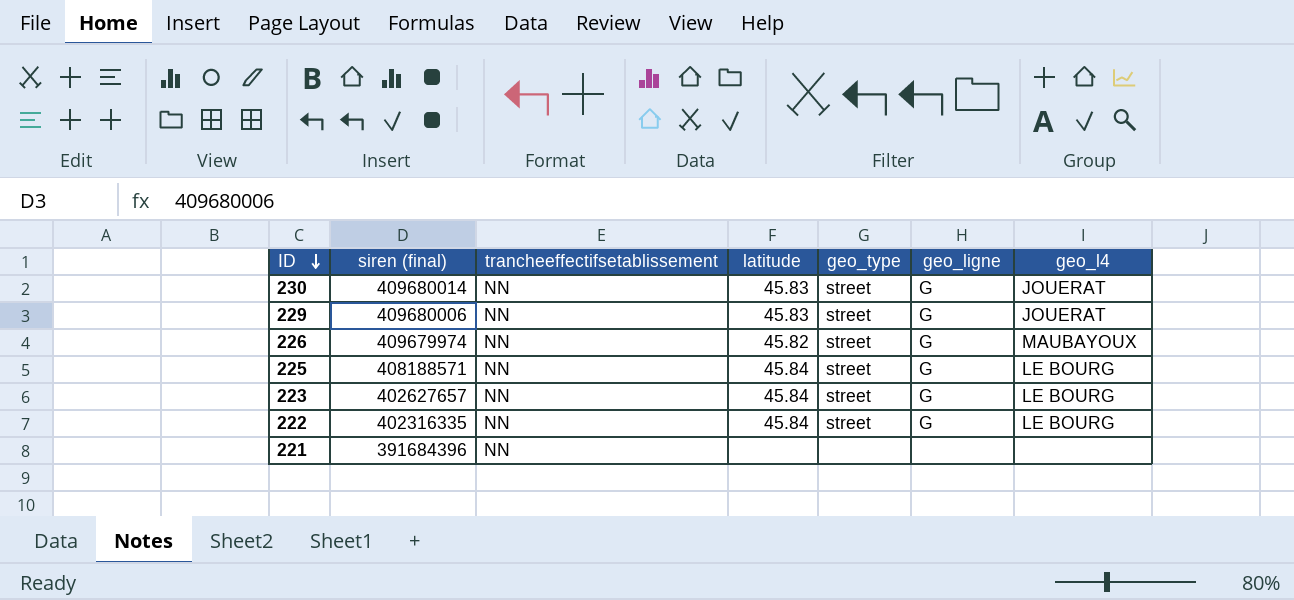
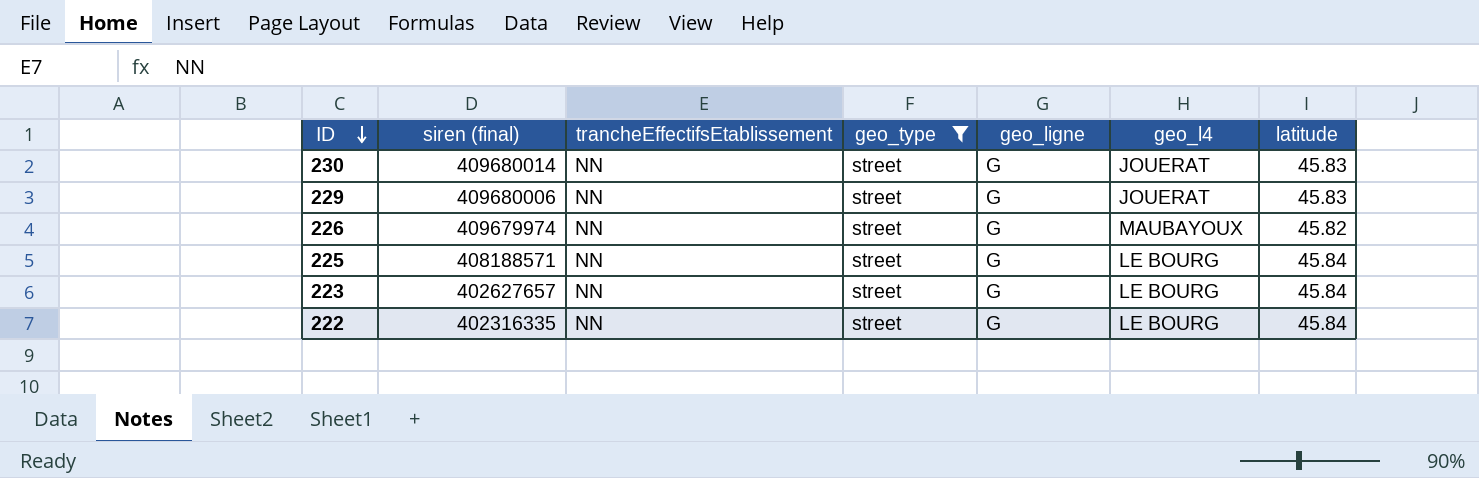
filter: none -> geo_type = street
column name: trancheeffectifsetablissement -> trancheEffectifsEtablissement
column latitude | position: 4 -> 7

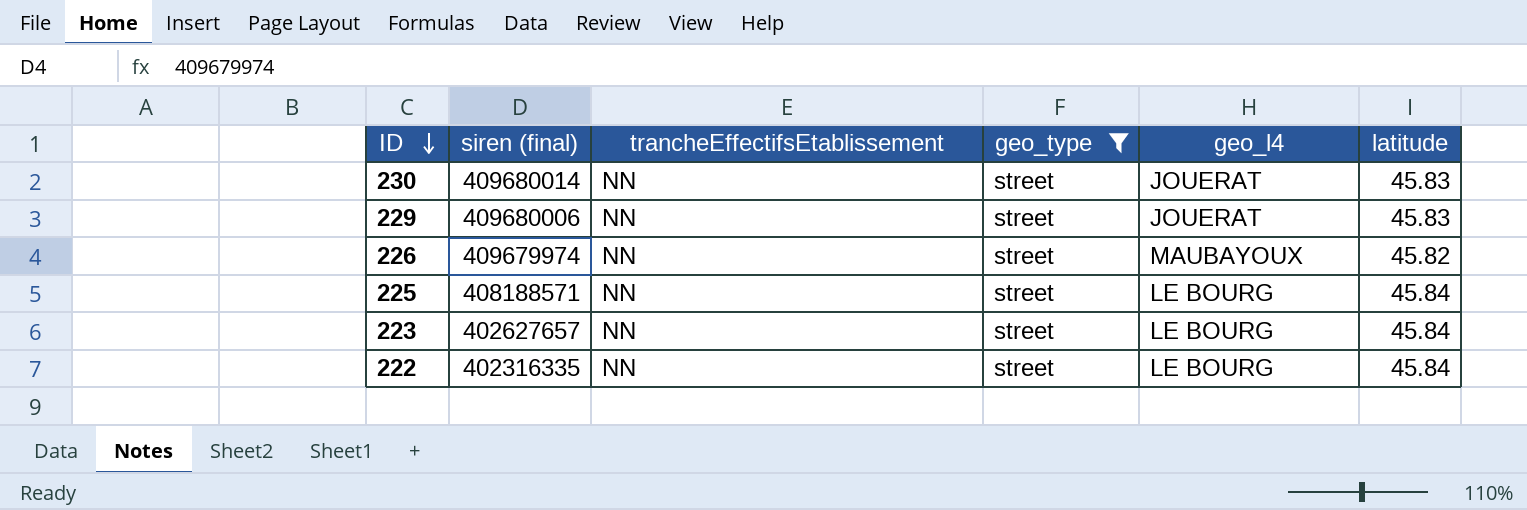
column geo_ligne | position: 5 -> none

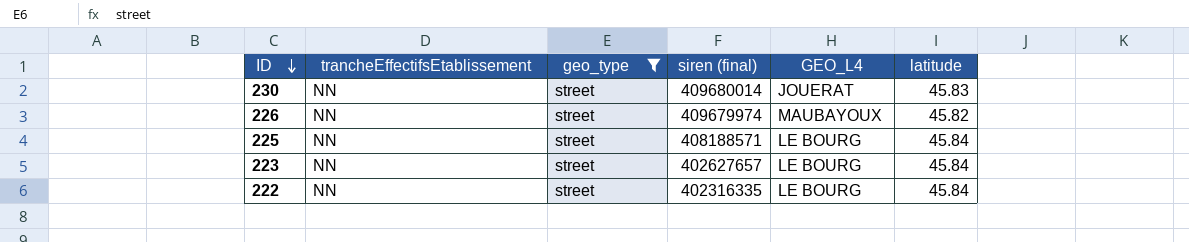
column siren (final) | position: 2 -> 4
column name: geo_l4 -> GEO_L4
row 229: 409680006 | NN | street | JOUERAT | 45.83 -> none

